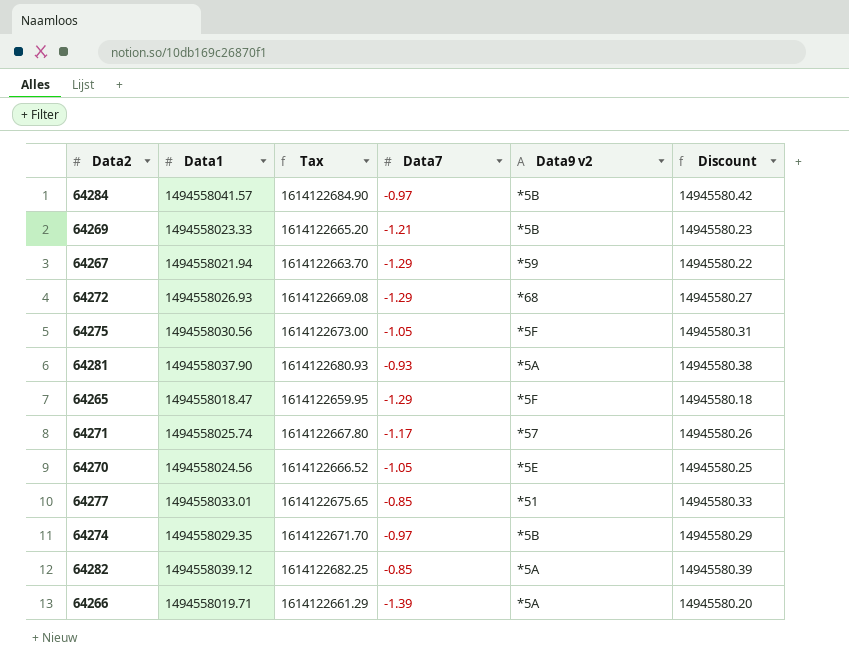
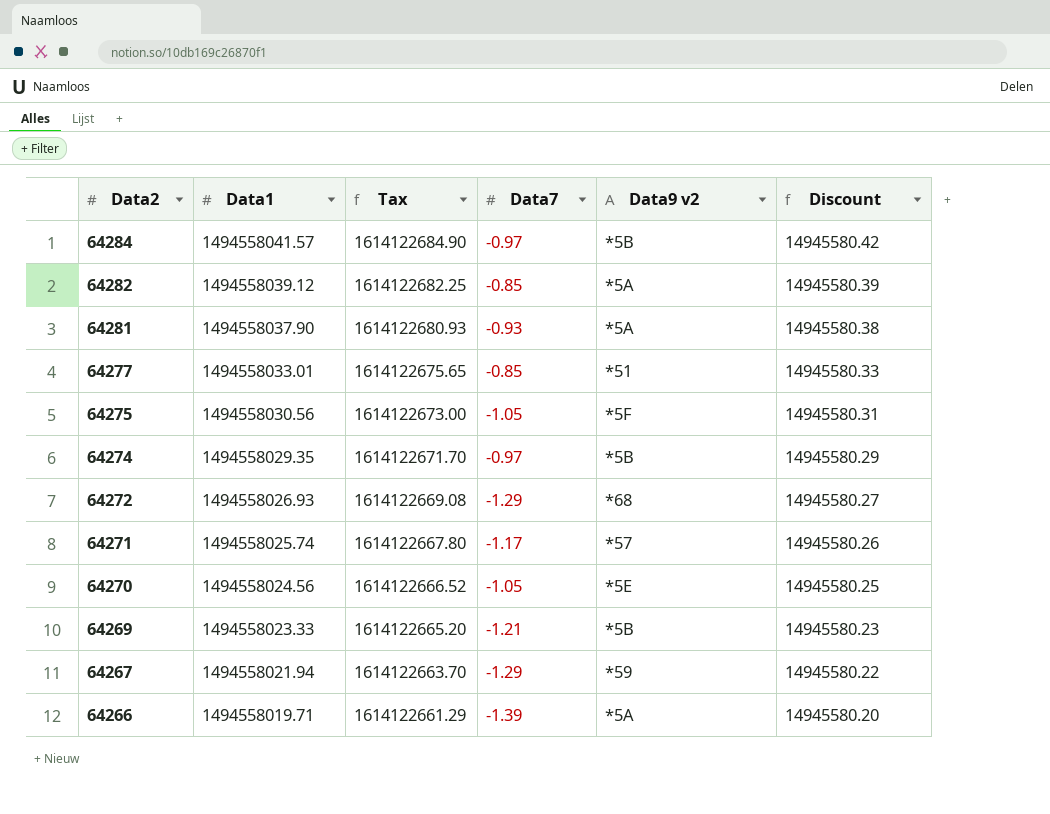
row order: none -> Data2 descending
row 64265: 1494558018.47 | 1614122659.95 | -1.29 | *5F | 14945580.18 -> none

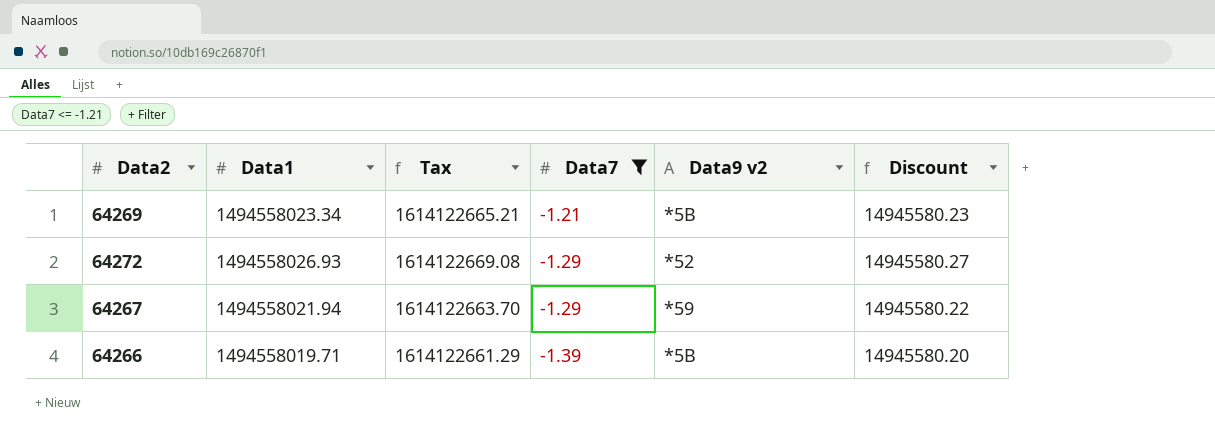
filter: none -> Data7 <= -1.21
row order: Data2 descending -> Data7 descending
64269 | Data1: 1494558023.33 -> 1494558023.34
64269 | Tax: 1614122665.20 -> 1614122665.21
64272 | Data9 v2: *68 -> *52
64266 | Data9 v2: *5A -> *5B

